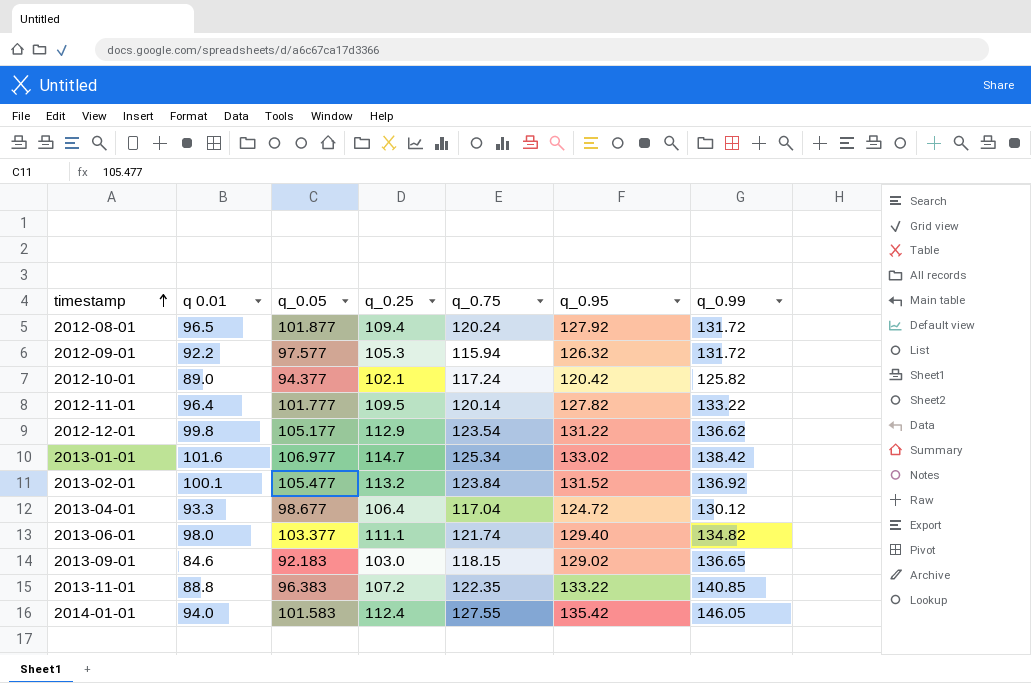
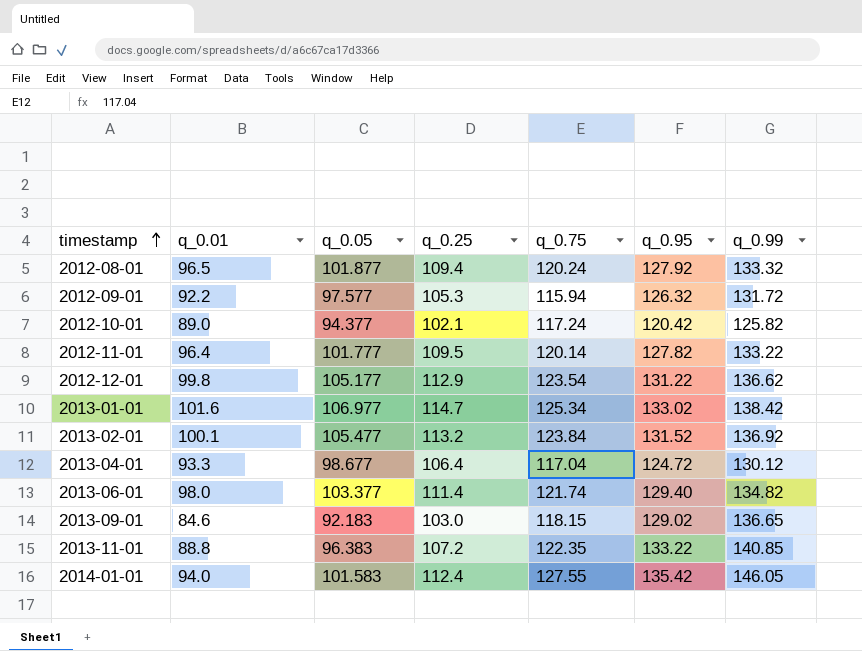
column name: q 0.01 -> q_0.01
2012-08-01 | q_0.99: 131.72 -> 133.32
2013-06-01 | q_0.25: 111.1 -> 111.4

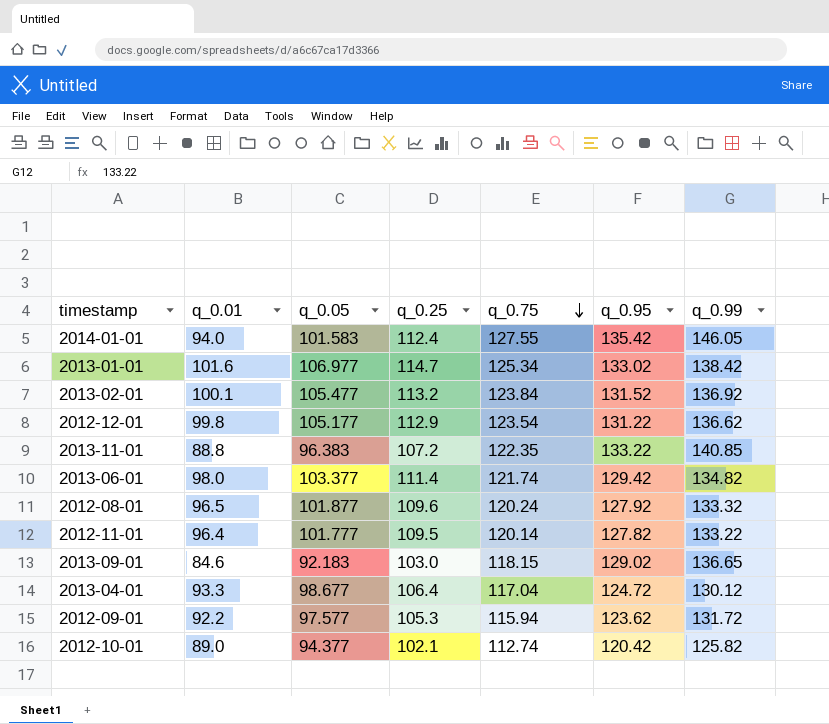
row order: timestamp ascending -> q_0.75 descending
2013-06-01 | q_0.95: 129.40 -> 129.42
2012-08-01 | q_0.25: 109.4 -> 109.6
2012-09-01 | q_0.95: 126.32 -> 123.62
2012-10-01 | q_0.75: 117.24 -> 112.74

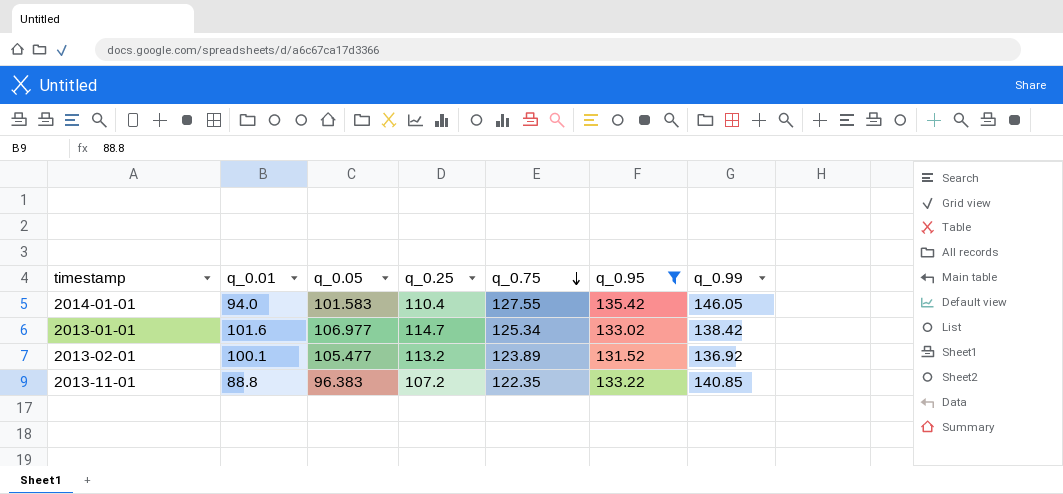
filter: none -> q_0.95 >= 131.52
2014-01-01 | q_0.25: 112.4 -> 110.4
2013-02-01 | q_0.75: 123.84 -> 123.89

